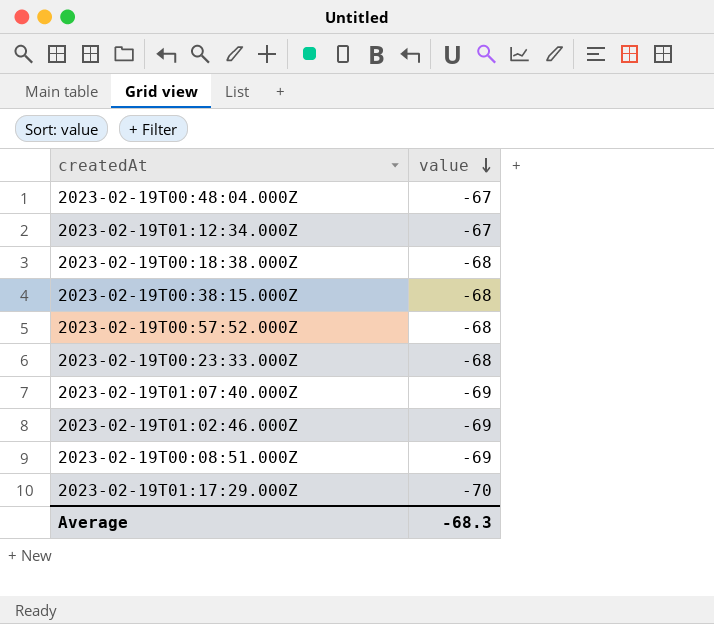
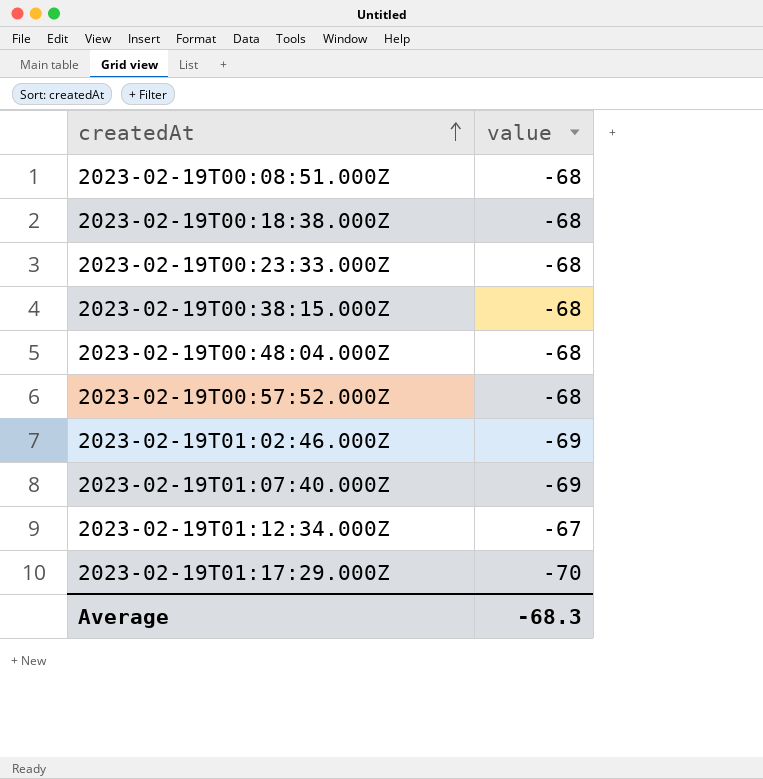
row order: value descending -> createdAt ascending
2023-02-19T00:08:51.000Z | value: -69 -> -68
2023-02-19T00:48:04.000Z | value: -67 -> -68

